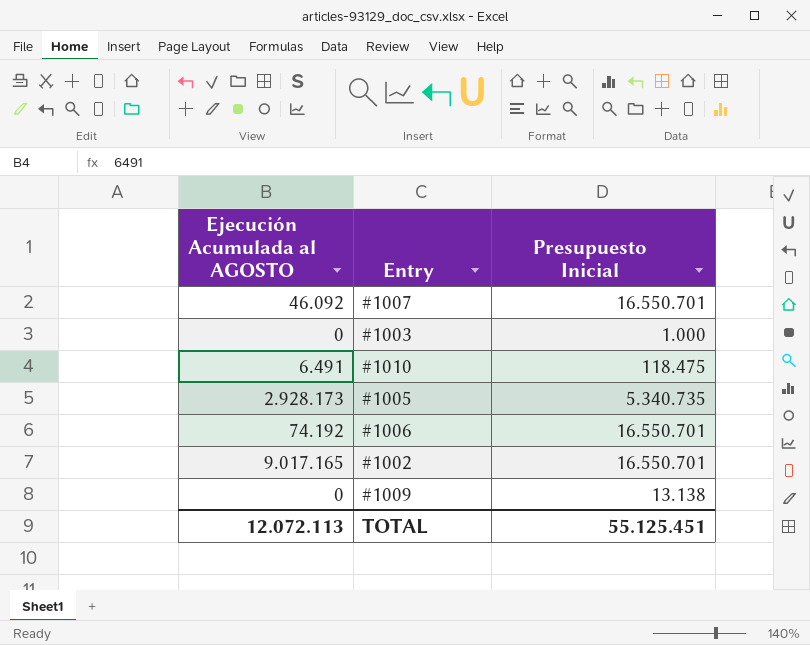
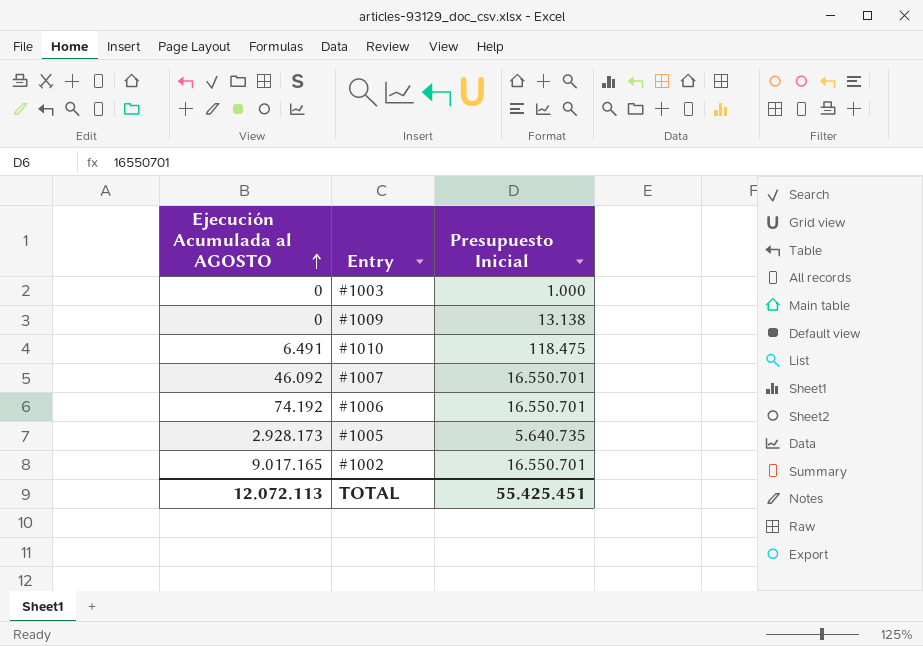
row order: none -> Ejecución Acumulada al AGOSTO ascending
#1005 | Presupuesto Inicial: 5.340.735 -> 5.640.735
TOTAL | Presupuesto Inicial: 55.125.451 -> 55.425.451

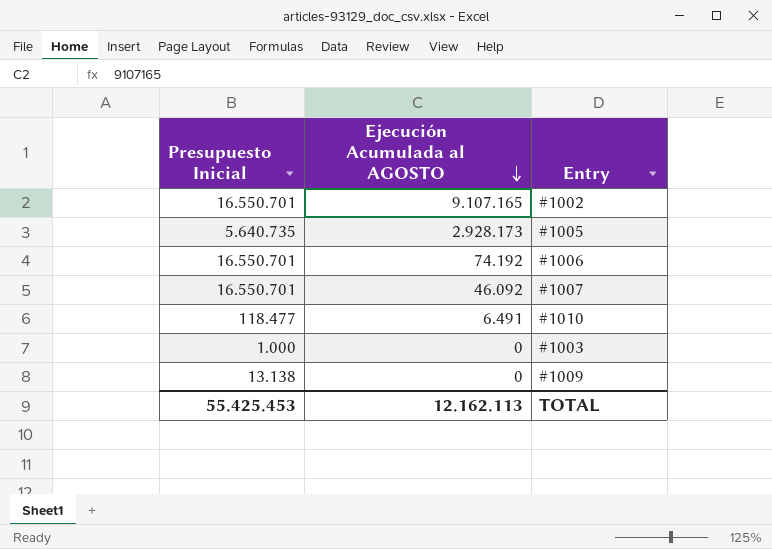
row order: Ejecución Acumulada al AGOSTO ascending -> Ejecución Acumulada al AGOSTO descending
column Presupuesto Inicial | position: 3 -> 1
#1002 | Ejecución Acumulada al AGOSTO: 9.017.165 -> 9.107.165
#1010 | Presupuesto Inicial: 118.475 -> 118.477
TOTAL | Presupuesto Inicial: 55.425.451 -> 55.425.453
TOTAL | Ejecución Acumulada al AGOSTO: 12.072.113 -> 12.162.113

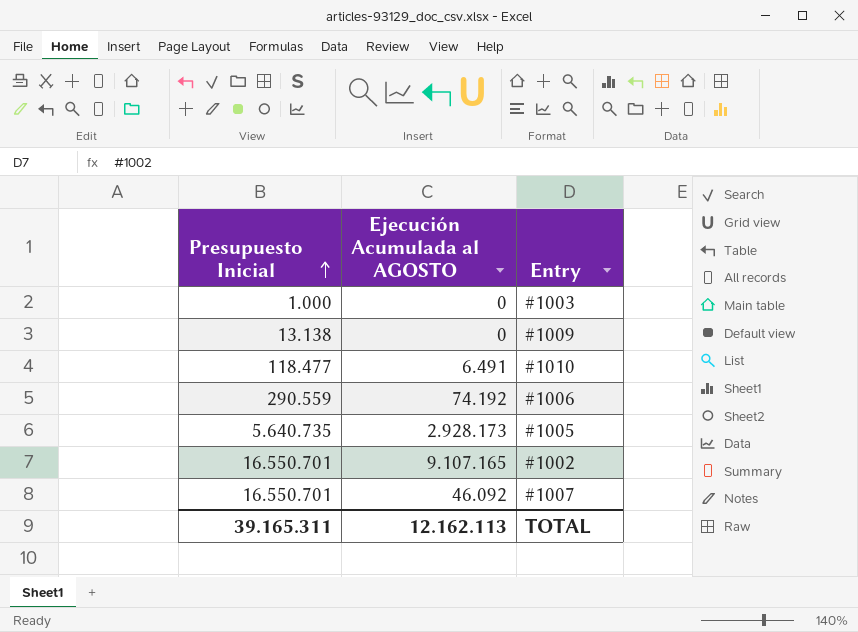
row order: Ejecución Acumulada al AGOSTO descending -> Presupuesto Inicial ascending
#1006 | Presupuesto Inicial: 16.550.701 -> 290.559
TOTAL | Presupuesto Inicial: 55.425.453 -> 39.165.311

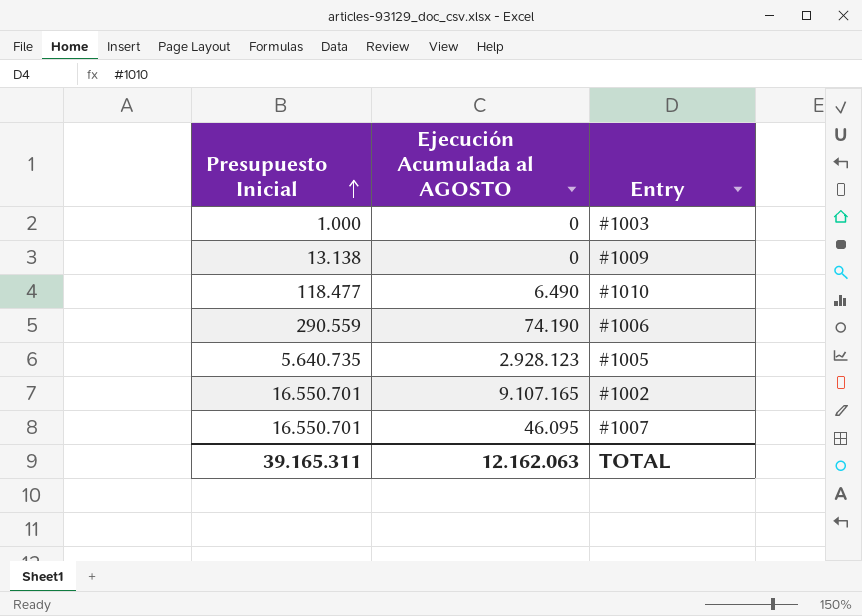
#1010 | Ejecución Acumulada al AGOSTO: 6.491 -> 6.490
#1006 | Ejecución Acumulada al AGOSTO: 74.192 -> 74.190
#1005 | Ejecución Acumulada al AGOSTO: 2.928.173 -> 2.928.123
#1007 | Ejecución Acumulada al AGOSTO: 46.092 -> 46.095
TOTAL | Ejecución Acumulada al AGOSTO: 12.162.113 -> 12.162.063

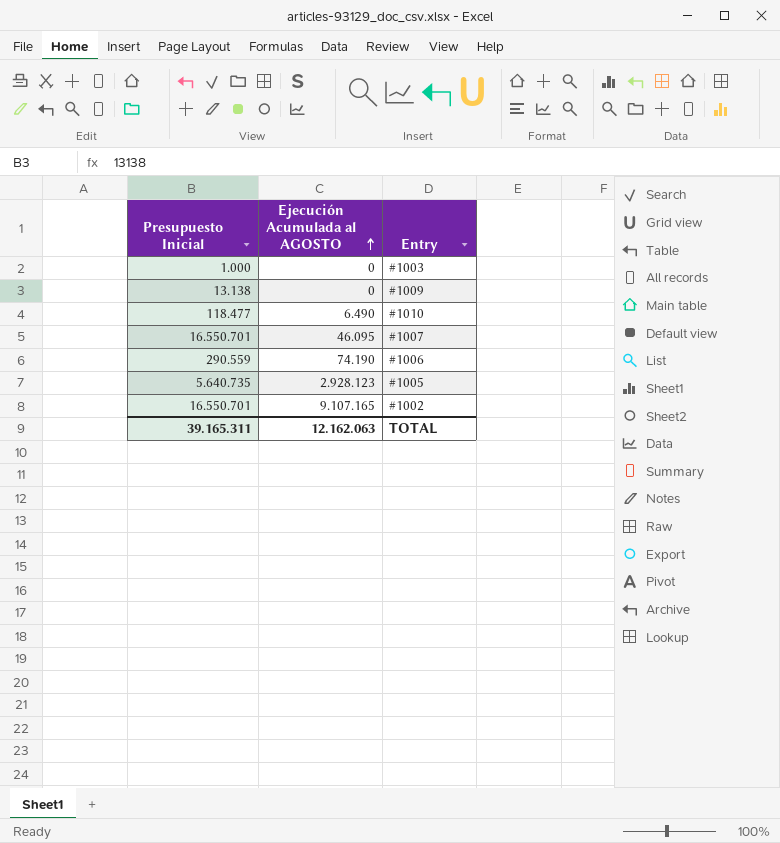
row order: Presupuesto Inicial ascending -> Ejecución Acumulada al AGOSTO ascending

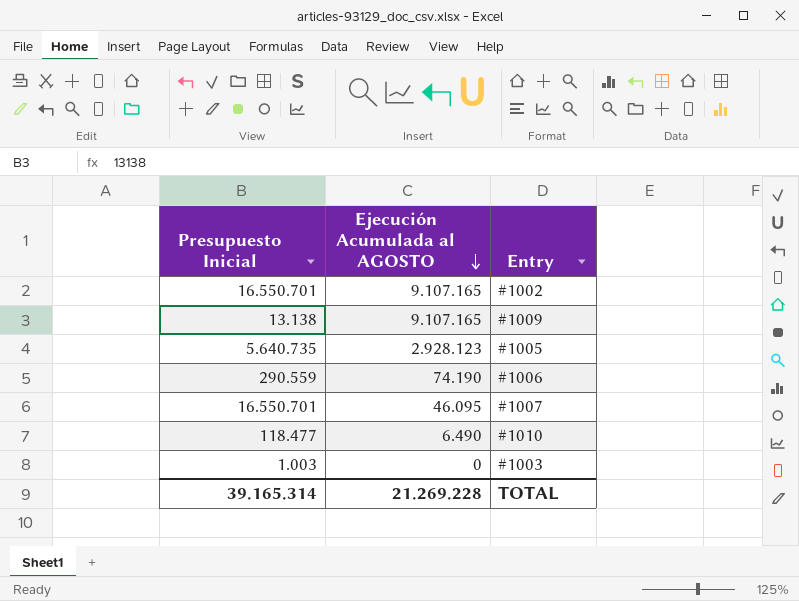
row order: Ejecución Acumulada al AGOSTO ascending -> Ejecución Acumulada al AGOSTO descending
#1009 | Ejecución Acumulada al AGOSTO: 0 -> 9.107.165
#1003 | Presupuesto Inicial: 1.000 -> 1.003
TOTAL | Presupuesto Inicial: 39.165.311 -> 39.165.314
TOTAL | Ejecución Acumulada al AGOSTO: 12.162.063 -> 21.269.228

